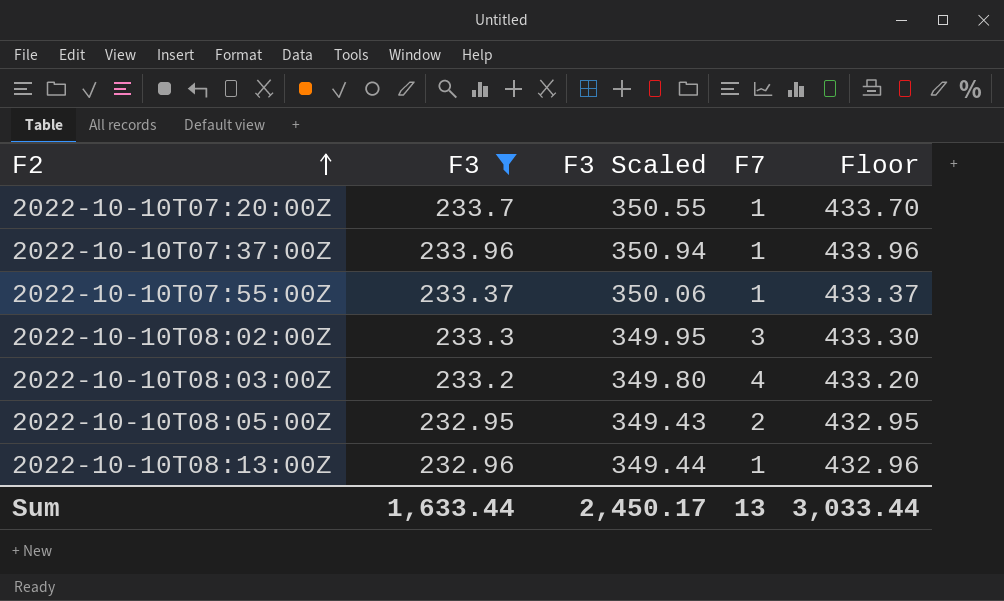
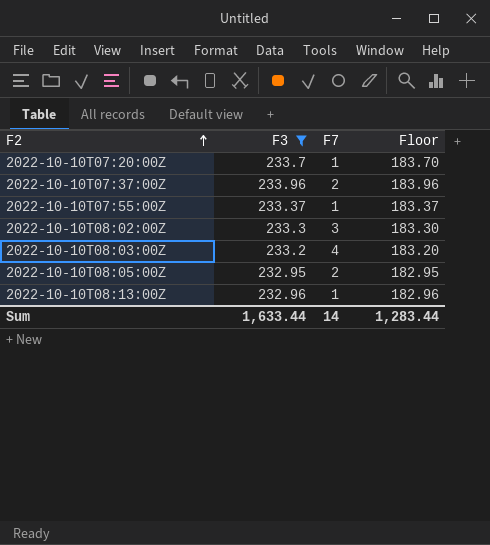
column F3 Scaled | formula: [F3] * 1.5 -> none
column Floor | formula: [F3] + 200 -> [F3] - 50
2022-10-10T07:37:00Z | F7: 1 -> 2
Sum | F7: 13 -> 14
Sum | Floor: 3,033.44 -> 1,283.44

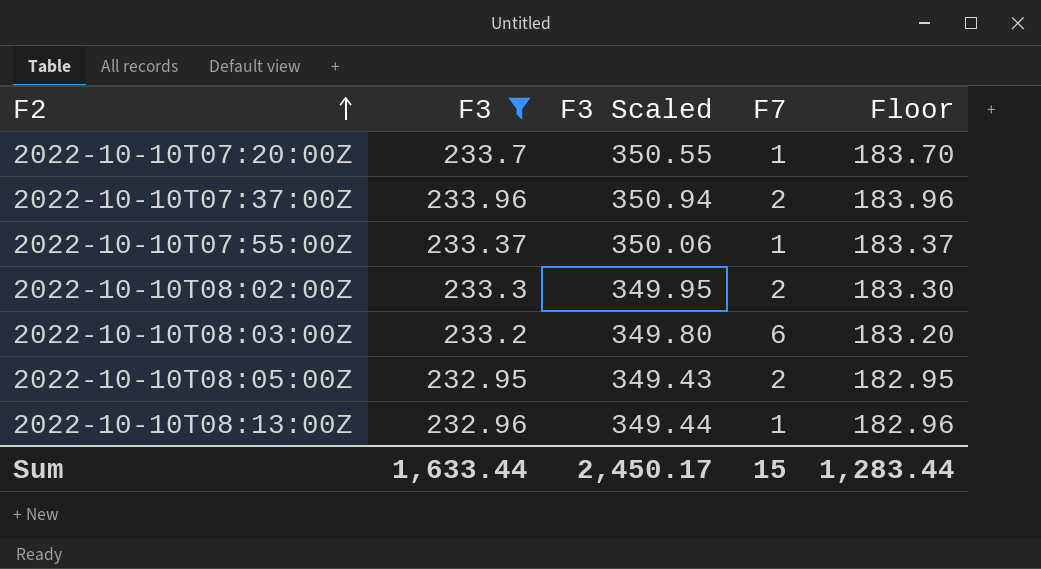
column F3 Scaled | formula: none -> [F3] * 1.5
2022-10-10T08:02:00Z | F7: 3 -> 2
2022-10-10T08:03:00Z | F7: 4 -> 6
Sum | F7: 14 -> 15

